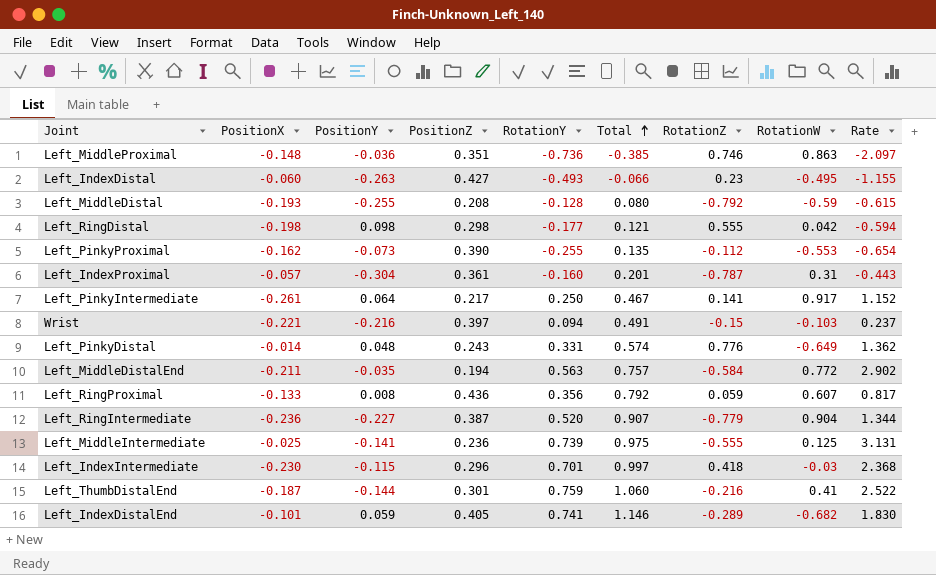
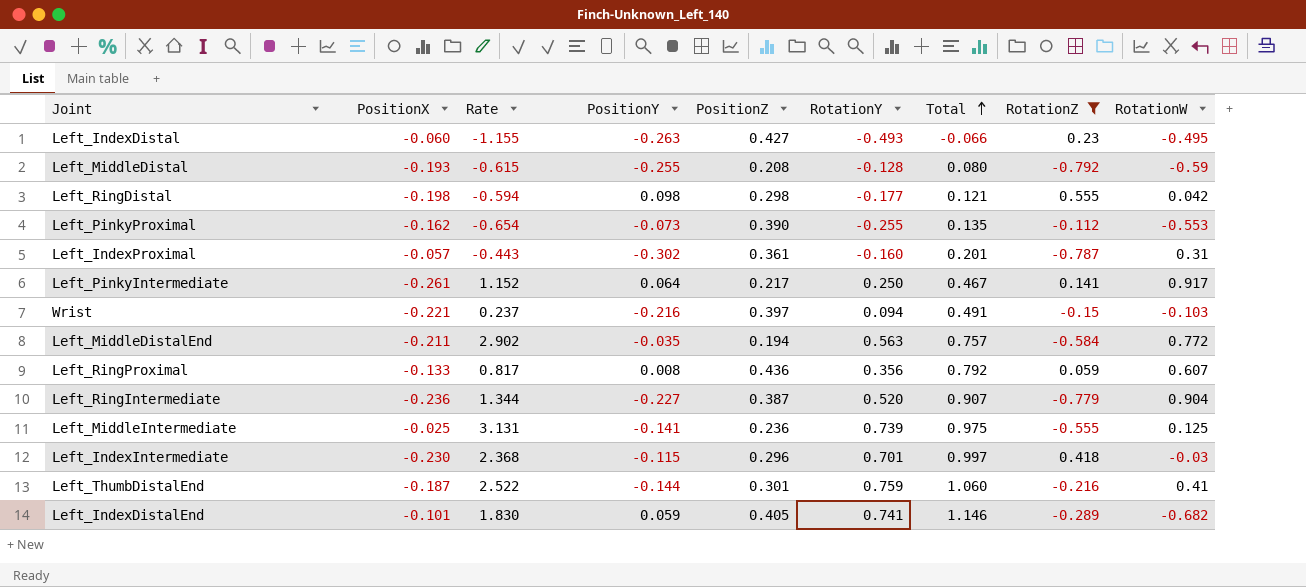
filter: none -> RotationZ <= 0.555
column Rate | position: 9 -> 3
Left_IndexProximal | PositionY: -0.304 -> -0.302

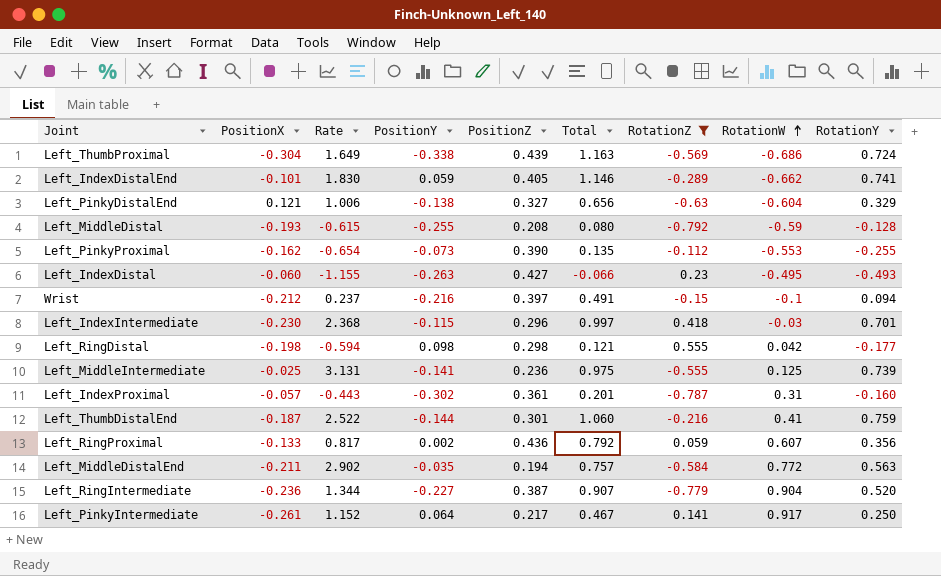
row order: Total ascending -> RotationW ascending
column RotationY | position: 6 -> 9
row Left_ThumbProximal: none -> -0.304 | 1.649 | -0.338 | 0.439 | 1.163 | -0.569 | -0.686 | 0.724
Left_IndexDistalEnd | RotationW: -0.682 -> -0.662
row Left_PinkyDistalEnd: none -> 0.121 | 1.006 | -0.138 | 0.327 | 0.656 | -0.63 | -0.604 | 0.329
Wrist | PositionX: -0.221 -> -0.212
Wrist | RotationW: -0.103 -> -0.1
Left_RingProximal | PositionY: 0.008 -> 0.002

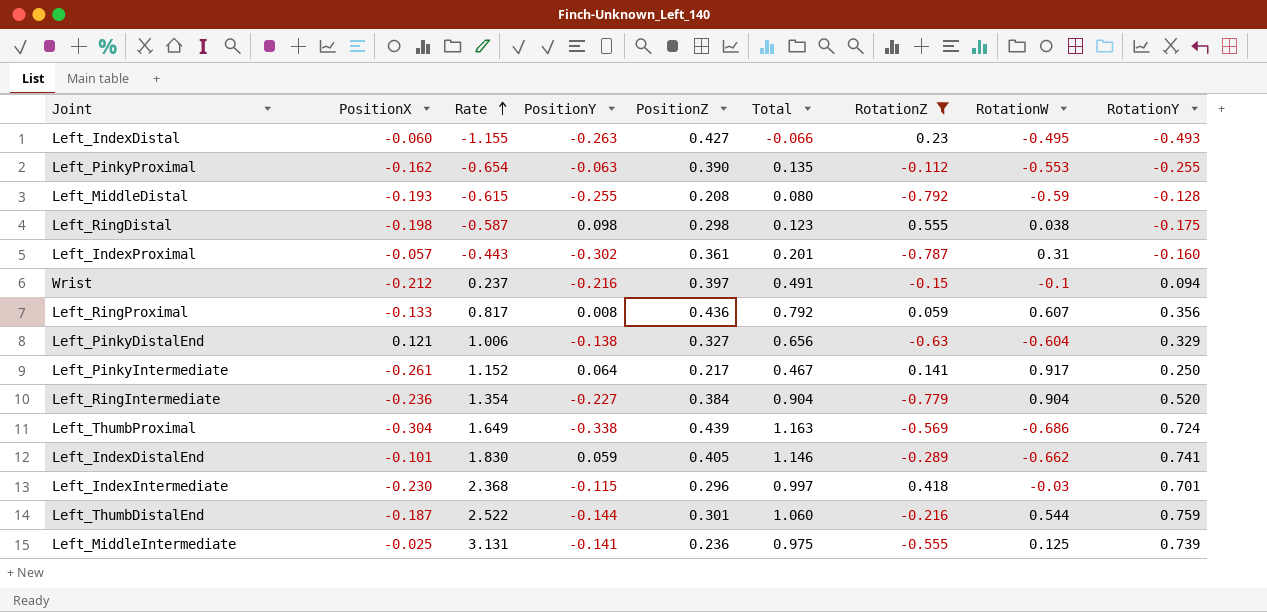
row order: RotationW ascending -> Rate ascending
row Left_MiddleDistalEnd: -0.211 | 2.902 | -0.035 | 0.194 | 0.757 | -0.584 | 0.772 | 0.563 -> none
Left_PinkyProximal | PositionY: -0.073 -> -0.063
Left_RingDistal | Rate: -0.594 -> -0.587
Left_RingDistal | Total: 0.121 -> 0.123
Left_RingDistal | RotationW: 0.042 -> 0.038
Left_RingDistal | RotationY: -0.177 -> -0.175
Left_RingProximal | PositionY: 0.002 -> 0.008
Left_RingIntermediate | Rate: 1.344 -> 1.354
Left_RingIntermediate | PositionZ: 0.387 -> 0.384
Left_RingIntermediate | Total: 0.907 -> 0.904
Left_ThumbDistalEnd | RotationW: 0.41 -> 0.544

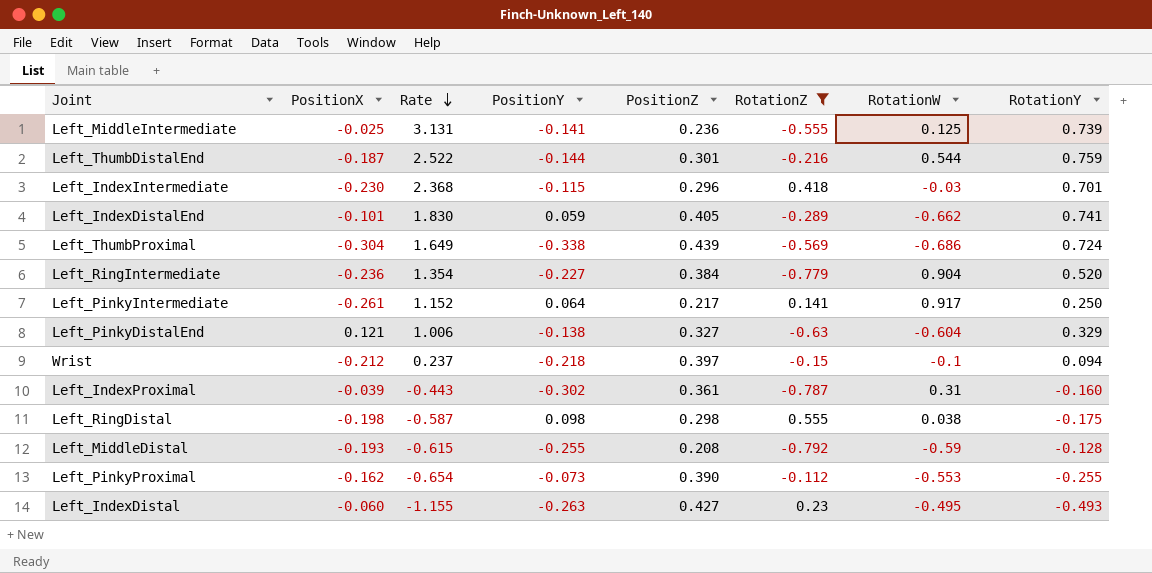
row order: Rate ascending -> Rate descending
column Total | formula: [PositionZ] + [RotationY] -> none
row Left_RingProximal: -0.133 | 0.817 | 0.008 | 0.436 | 0.792 | 0.059 | 0.607 | 0.356 -> none
Wrist | PositionY: -0.216 -> -0.218
Left_IndexProximal | PositionX: -0.057 -> -0.039
Left_PinkyProximal | PositionY: -0.063 -> -0.073

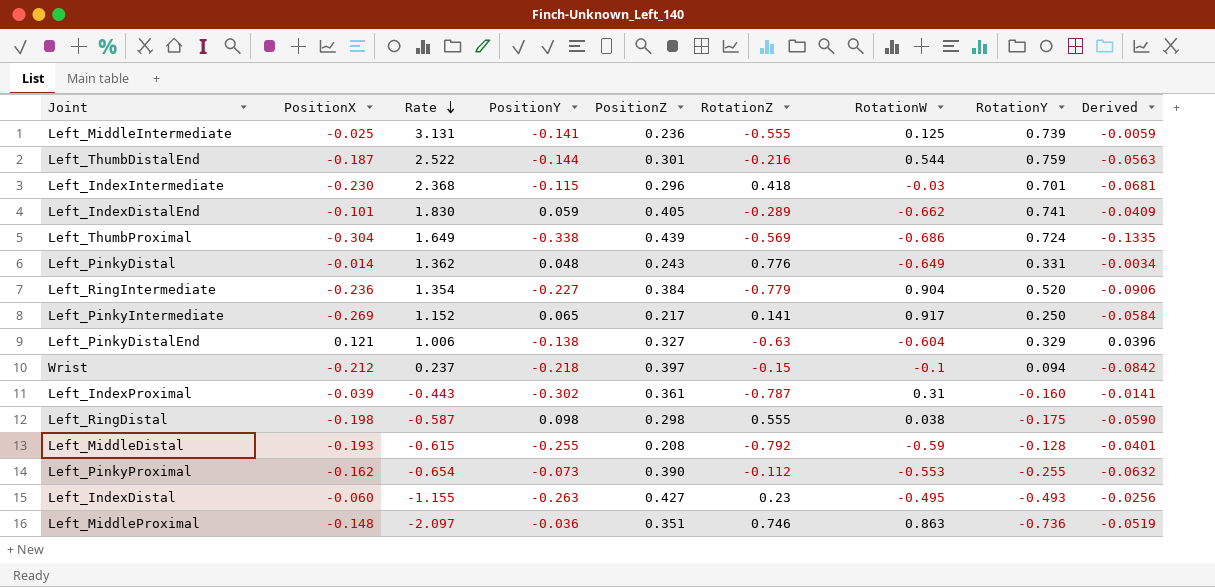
filter: RotationZ <= 0.555 -> none
column Derived | formula: none -> [PositionX] * [PositionZ]
Left_PinkyIntermediate | PositionX: -0.261 -> -0.269
Left_PinkyIntermediate | PositionY: 0.064 -> 0.065

